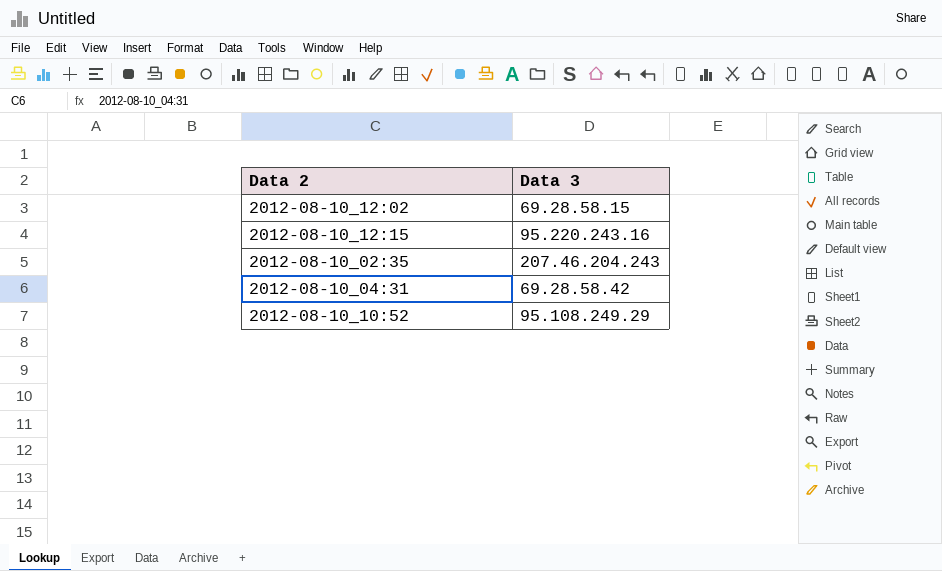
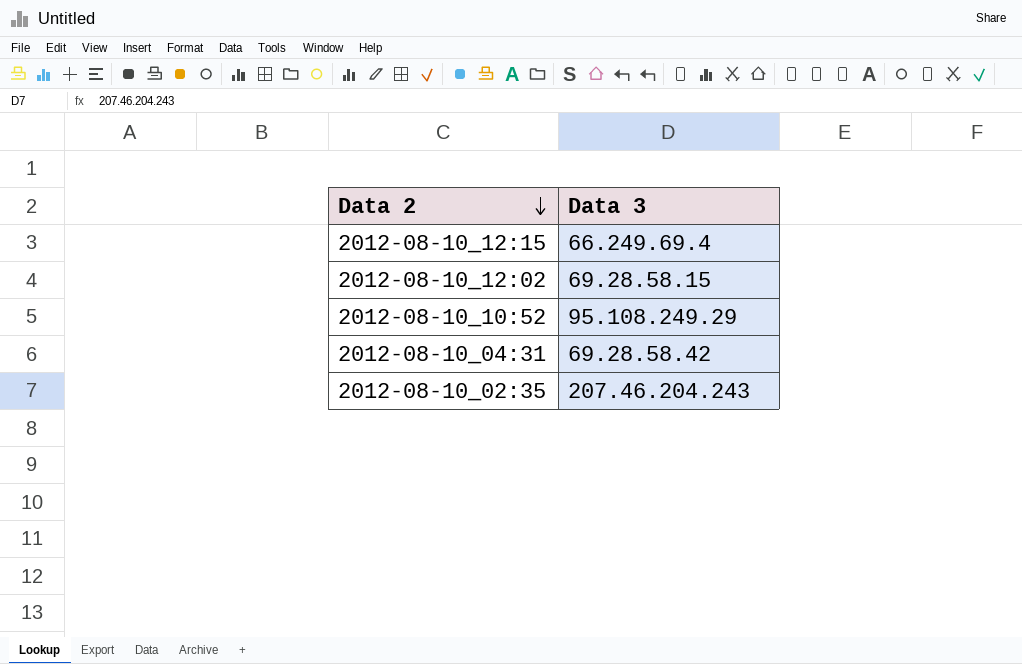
row order: none -> Data 2 descending
2012-08-10_12:15 | Data 3: 95.220.243.16 -> 66.249.69.4

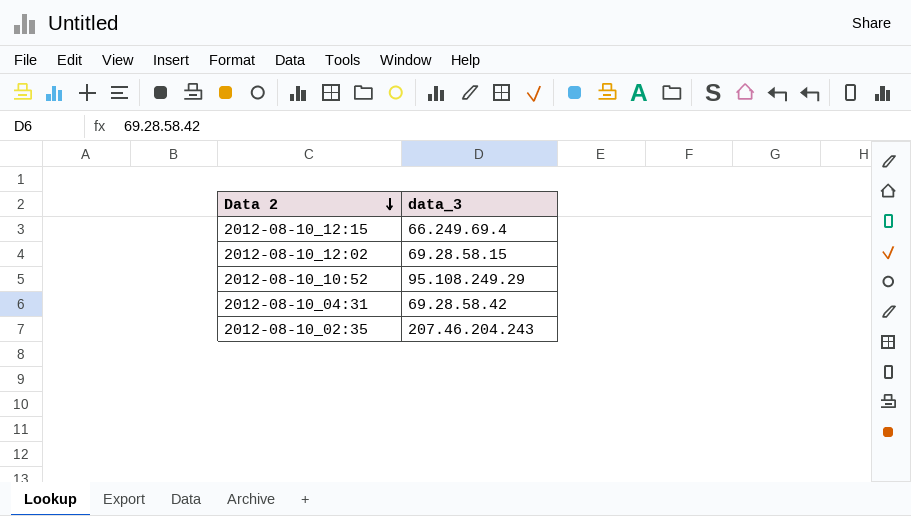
column name: Data 3 -> data_3

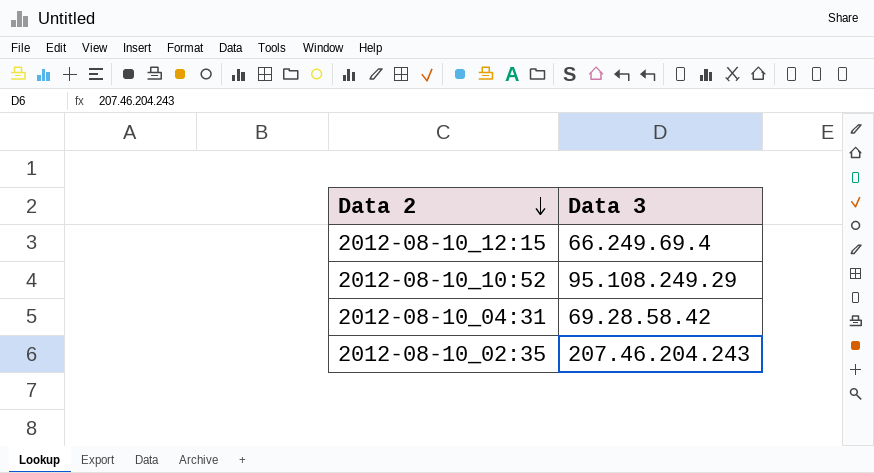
column name: data_3 -> Data 3
row 2012-08-10_12:02: 69.28.58.15 -> none

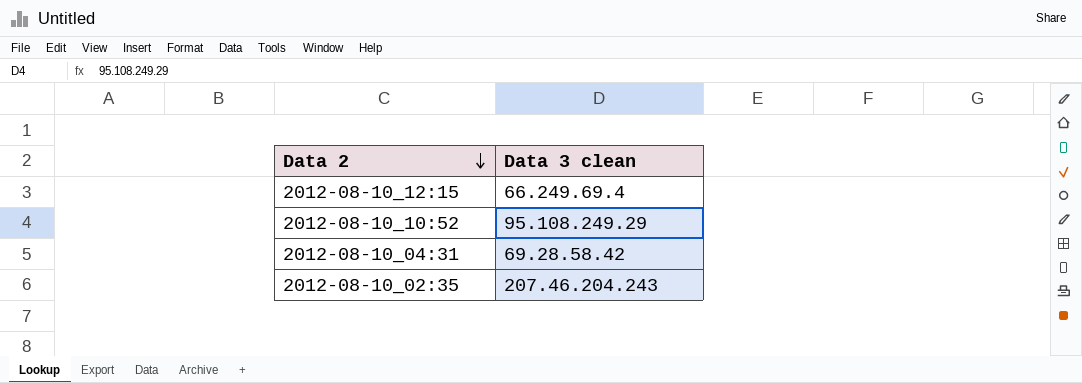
column name: Data 3 -> Data 3 clean

